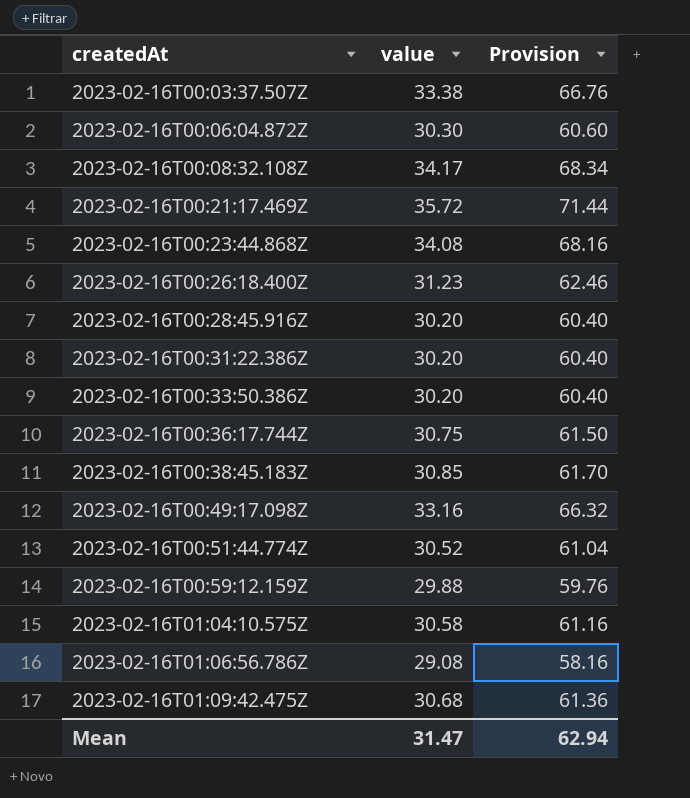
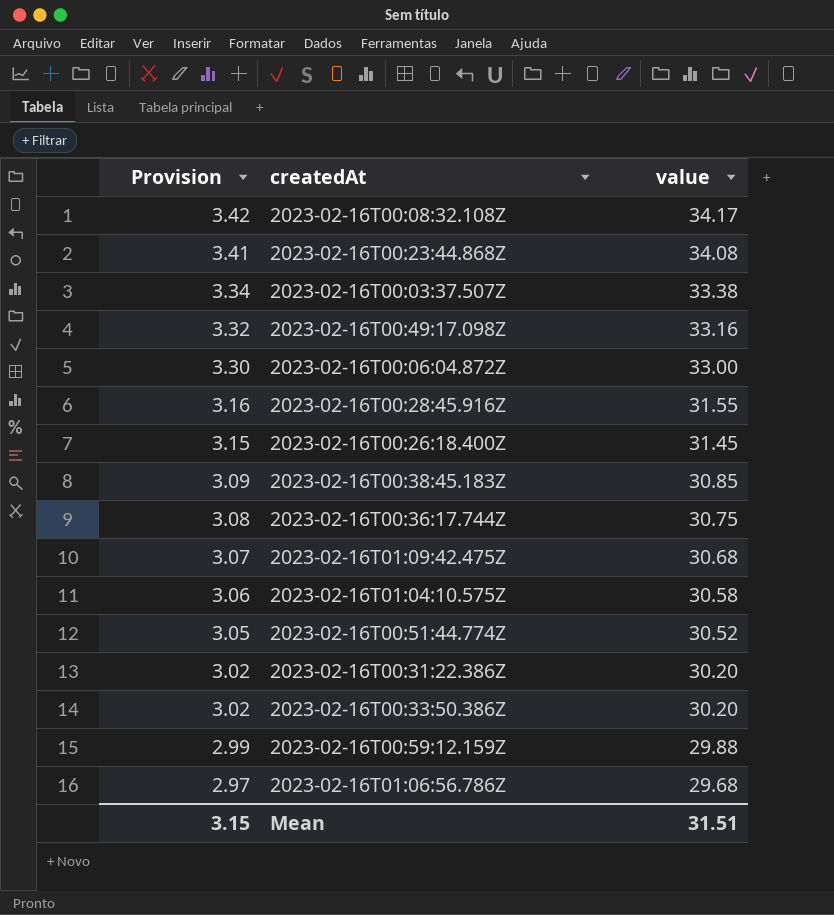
row order: createdAt ascending -> Provision descending
column Provision | formula: [value] * 2 -> [value] * 0.1
column Provision | position: 3 -> 1
row 2023-02-16T00:21:17.469Z: 35.72 | 71.44 -> none
2023-02-16T00:06:04.872Z | value: 30.30 -> 33.00
2023-02-16T00:28:45.916Z | value: 30.20 -> 31.55
2023-02-16T00:26:18.400Z | value: 31.23 -> 31.45
2023-02-16T01:06:56.786Z | value: 29.08 -> 29.68
Mean | Provision: 62.94 -> 3.15
Mean | value: 31.47 -> 31.51

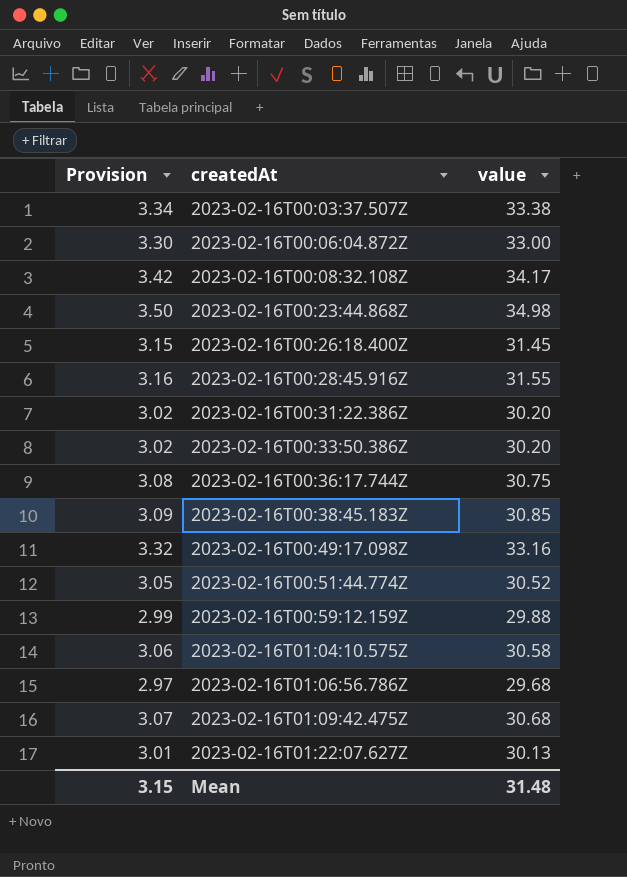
row order: Provision descending -> createdAt ascending
2023-02-16T00:23:44.868Z | Provision: 3.41 -> 3.50
2023-02-16T00:23:44.868Z | value: 34.08 -> 34.98
row 2023-02-16T01:22:07.627Z: none -> 3.01 | 30.13
Mean | value: 31.51 -> 31.48

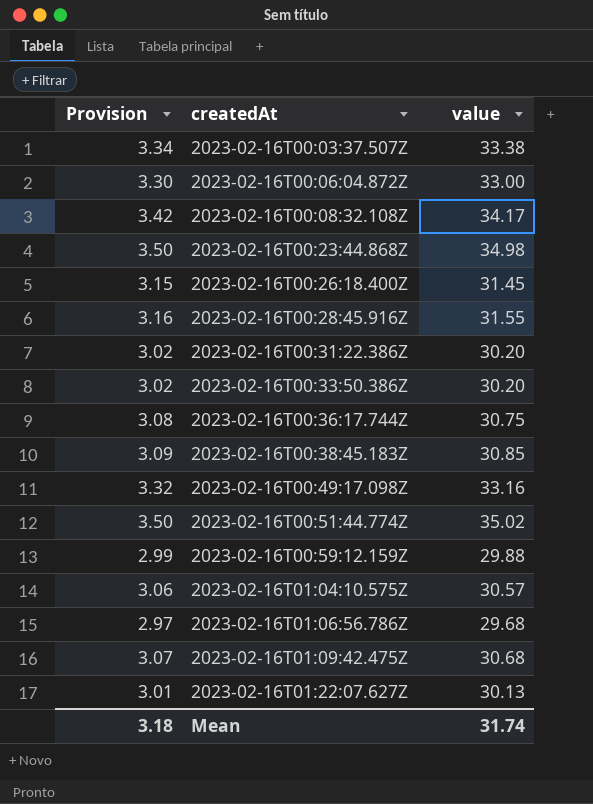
2023-02-16T00:51:44.774Z | Provision: 3.05 -> 3.50
2023-02-16T00:51:44.774Z | value: 30.52 -> 35.02
2023-02-16T01:04:10.575Z | value: 30.58 -> 30.57
Mean | Provision: 3.15 -> 3.18
Mean | value: 31.48 -> 31.74

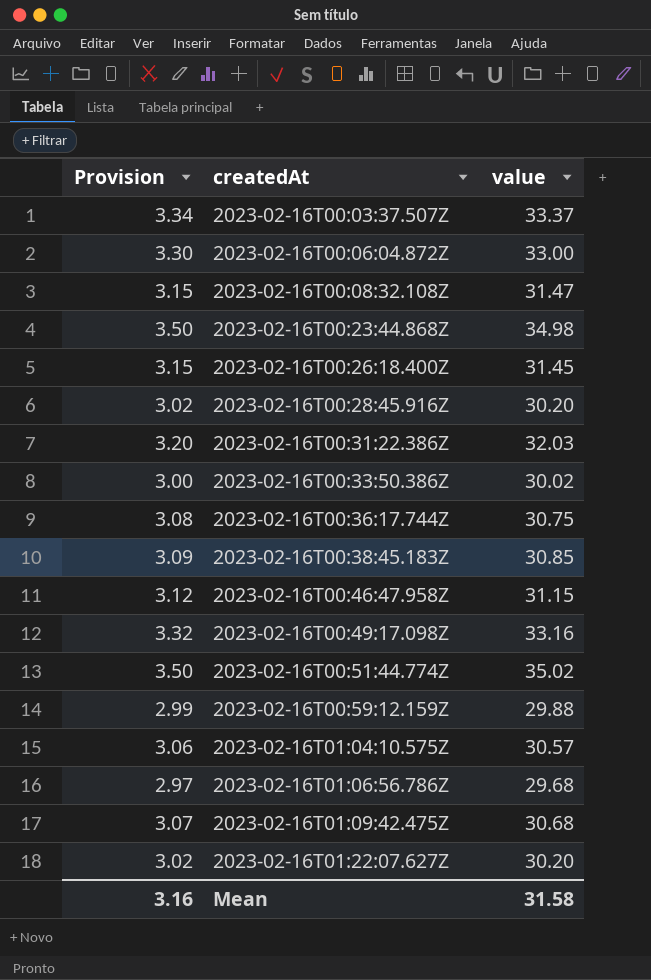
2023-02-16T00:03:37.507Z | value: 33.38 -> 33.37
2023-02-16T00:08:32.108Z | Provision: 3.42 -> 3.15
2023-02-16T00:08:32.108Z | value: 34.17 -> 31.47
2023-02-16T00:28:45.916Z | Provision: 3.16 -> 3.02
2023-02-16T00:28:45.916Z | value: 31.55 -> 30.20
2023-02-16T00:31:22.386Z | Provision: 3.02 -> 3.20
2023-02-16T00:31:22.386Z | value: 30.20 -> 32.03
2023-02-16T00:33:50.386Z | Provision: 3.02 -> 3.00
2023-02-16T00:33:50.386Z | value: 30.20 -> 30.02
row 2023-02-16T00:46:47.958Z: none -> 3.12 | 31.15
2023-02-16T01:22:07.627Z | Provision: 3.01 -> 3.02
2023-02-16T01:22:07.627Z | value: 30.13 -> 30.20
Mean | Provision: 3.18 -> 3.16
Mean | value: 31.74 -> 31.58

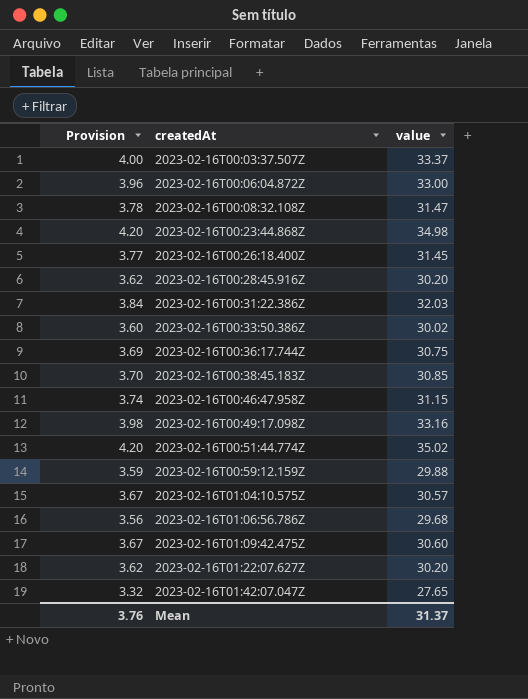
column Provision | formula: [value] * 0.1 -> [value] * 0.12
2023-02-16T01:09:42.475Z | value: 30.68 -> 30.60
row 2023-02-16T01:42:07.047Z: none -> 3.32 | 27.65
Mean | Provision: 3.16 -> 3.76
Mean | value: 31.58 -> 31.37

